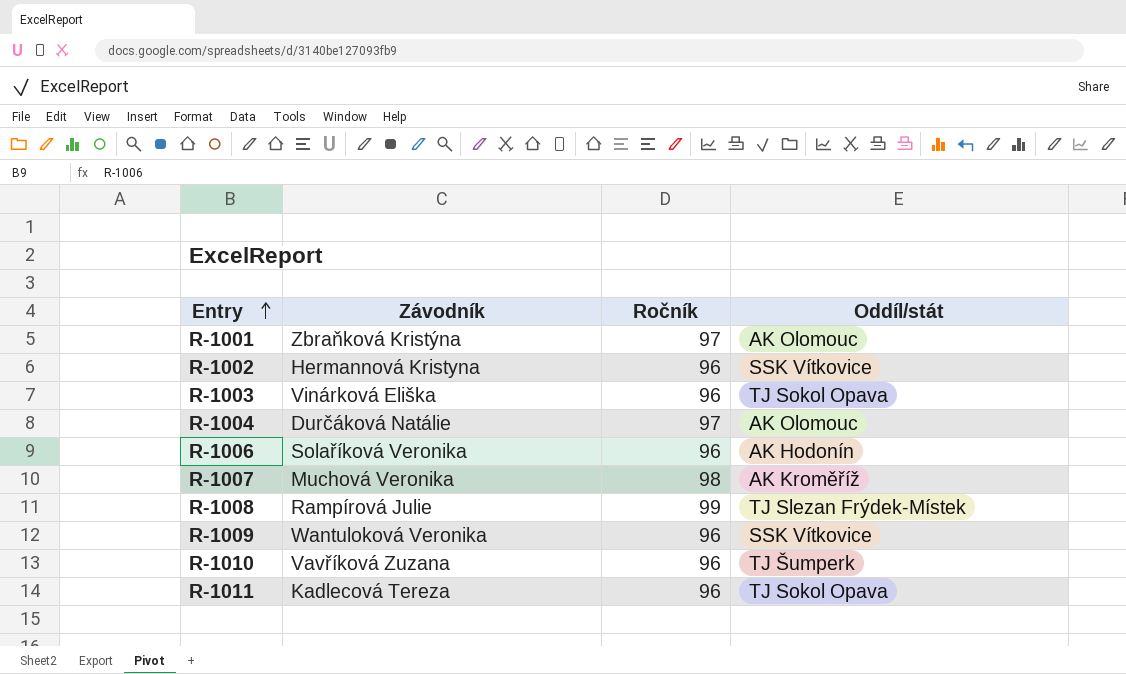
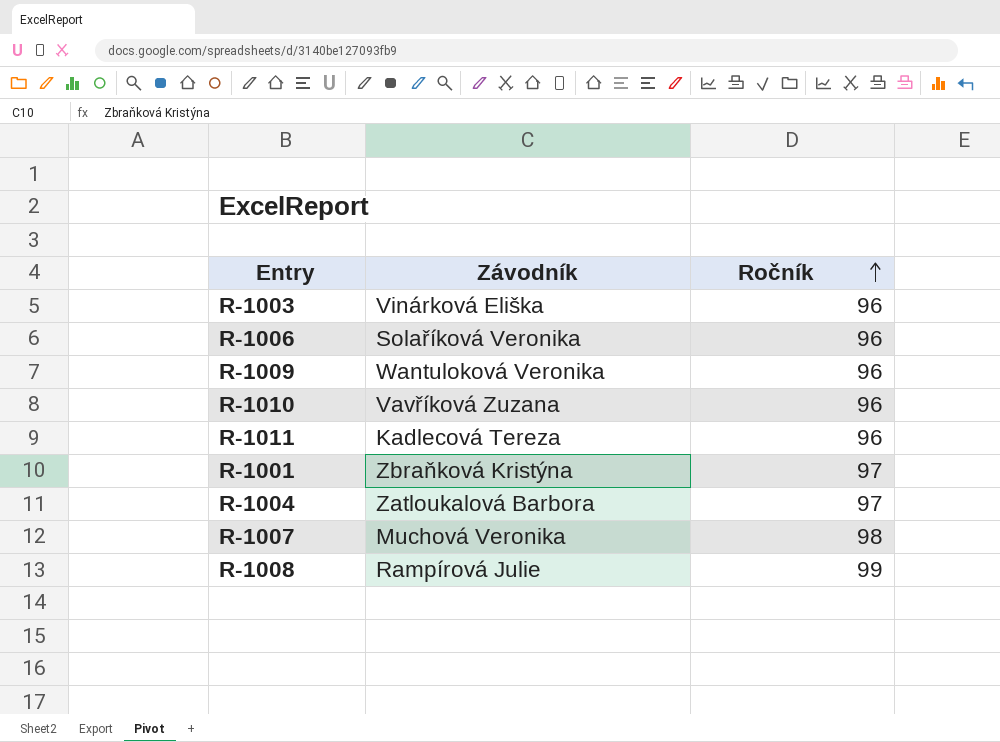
row order: Entry ascending -> Ročník ascending
column Oddíl/stát | position: 4 -> none
row R-1002: Hermannová Kristyna | 96 | SSK Vítkovice -> none
R-1004 | Závodník: Durčáková Natálie -> Zatloukalová Barbora

